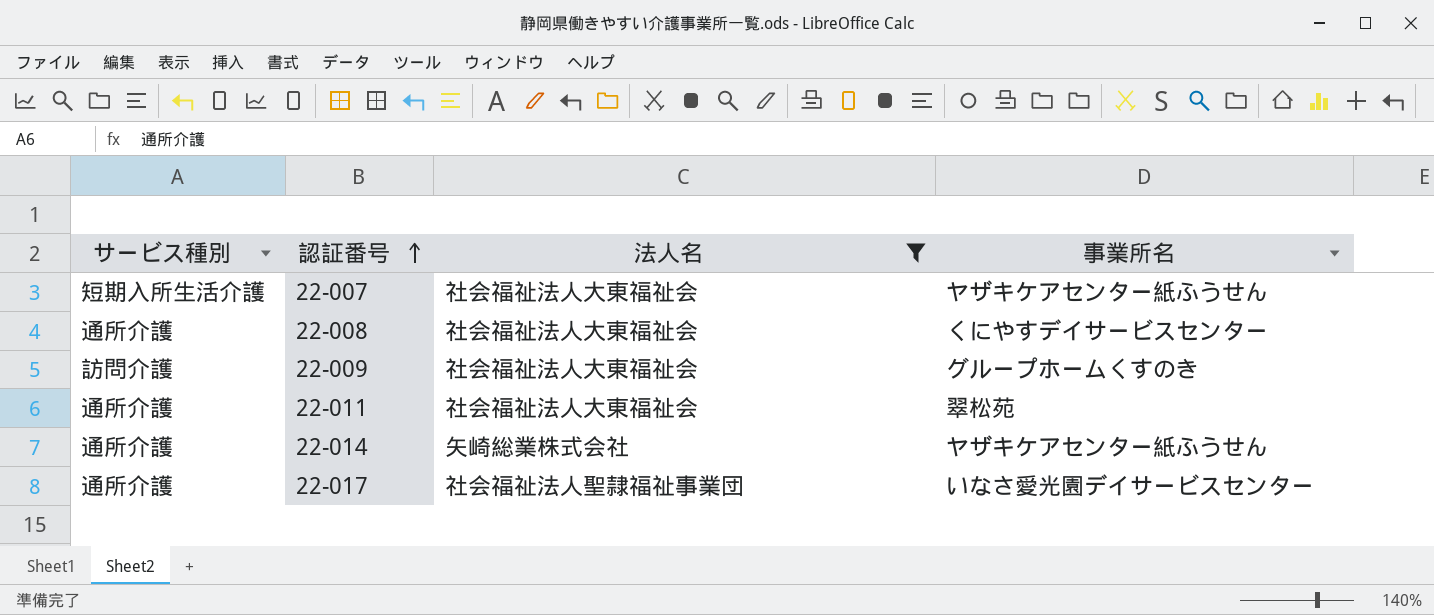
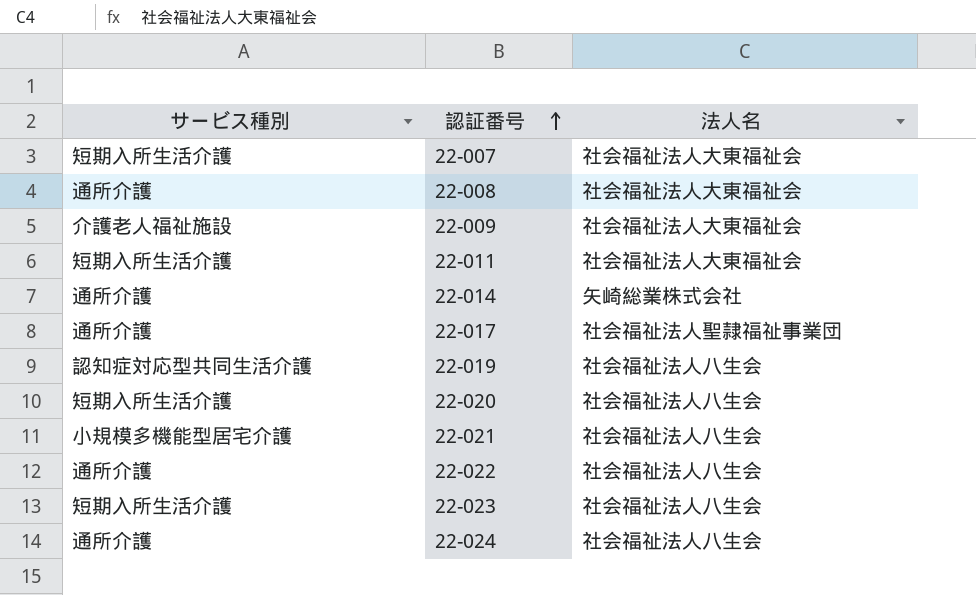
filter: 法人名 != 社会福祉法人八生会 -> none
column 事業所名 | position: 4 -> none
22-009 | サービス種別: 訪問介護 -> 介護老人福祉施設
22-011 | サービス種別: 通所介護 -> 短期入所生活介護

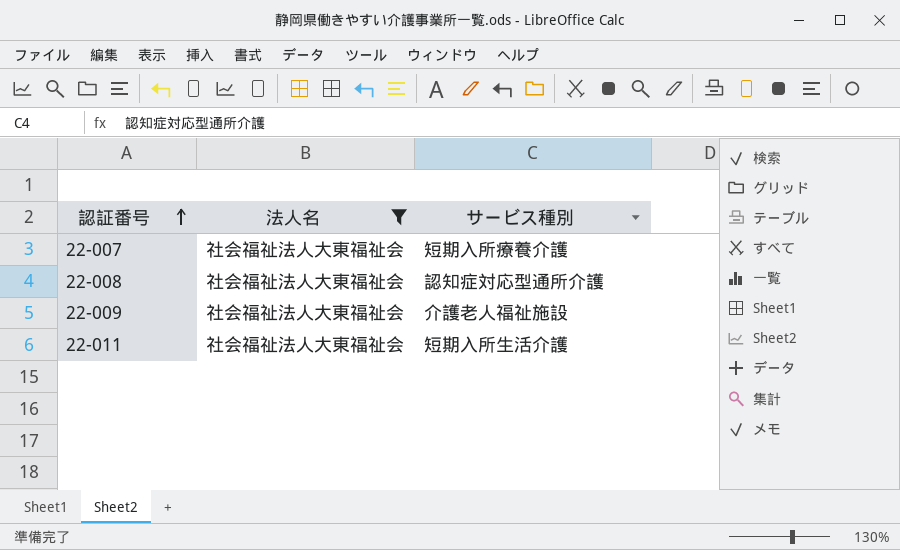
filter: none -> 法人名 = 社会福祉法人大東福祉会
column サービス種別 | position: 1 -> 3
22-007 | サービス種別: 短期入所生活介護 -> 短期入所療養介護
22-008 | サービス種別: 通所介護 -> 認知症対応型通所介護

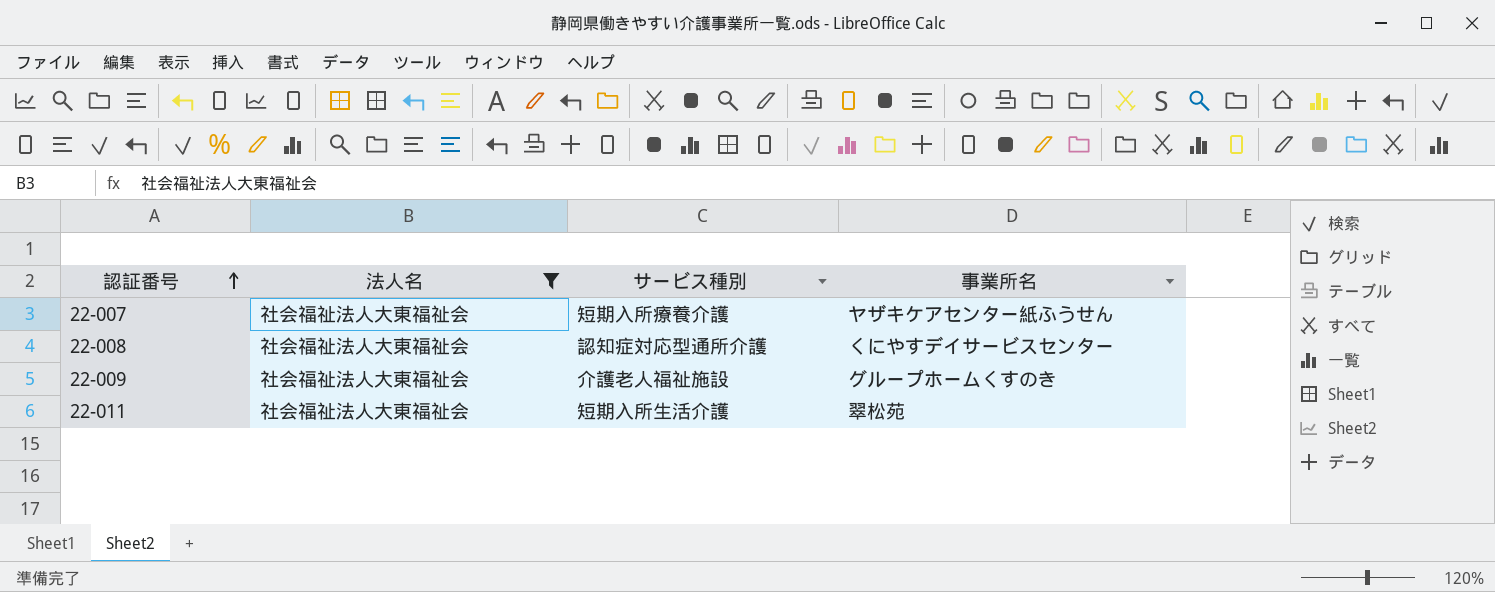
column 事業所名 | position: none -> 4

